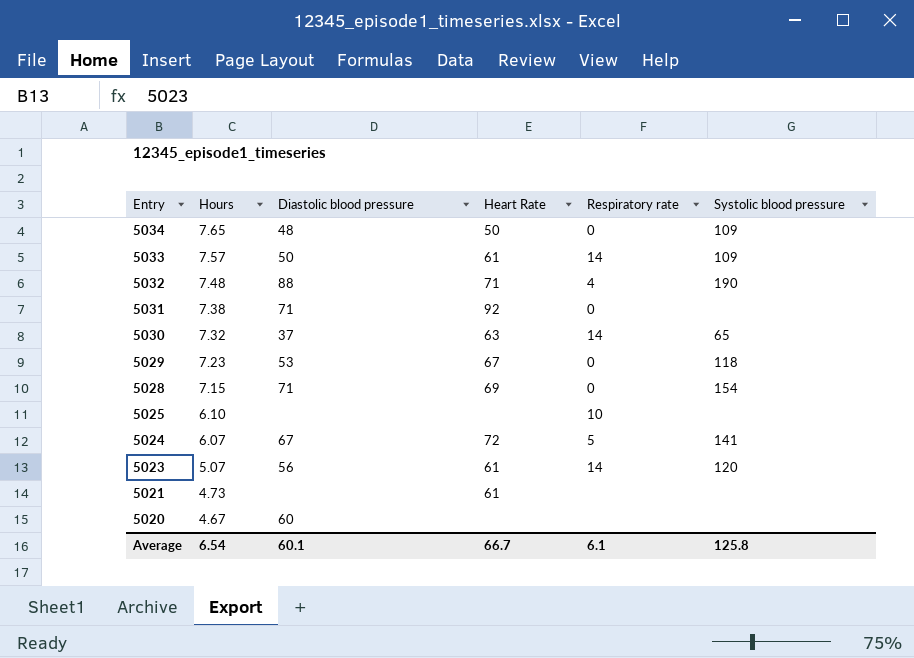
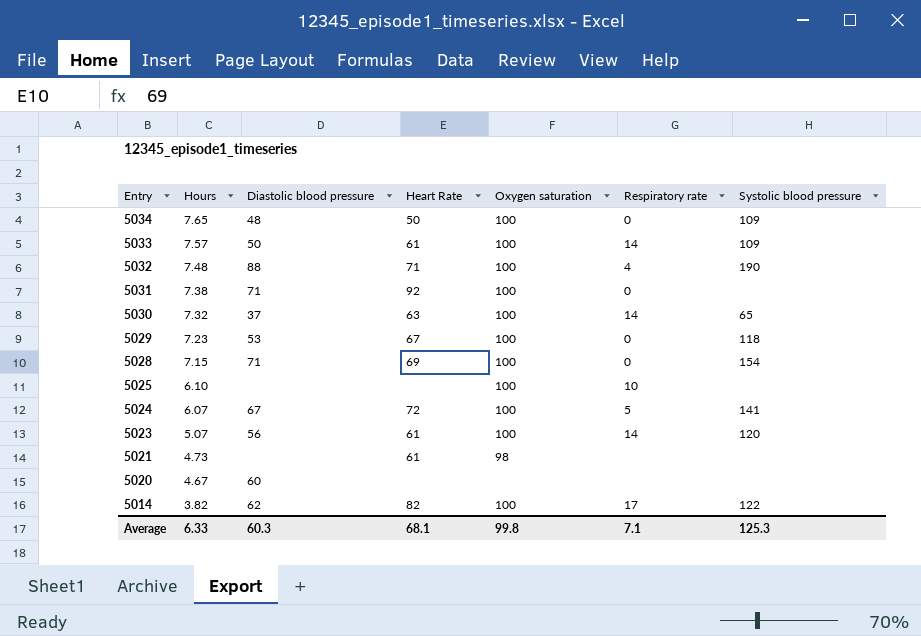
column Oxygen saturation | position: none -> 5
row 5014: none -> 3.82 | 62 | 82 | 100 | 17 | 122
Average | Hours: 6.54 -> 6.33
Average | Diastolic blood pressure: 60.1 -> 60.3
Average | Heart Rate: 66.7 -> 68.1
Average | Respiratory rate: 6.1 -> 7.1
Average | Systolic blood pressure: 125.8 -> 125.3

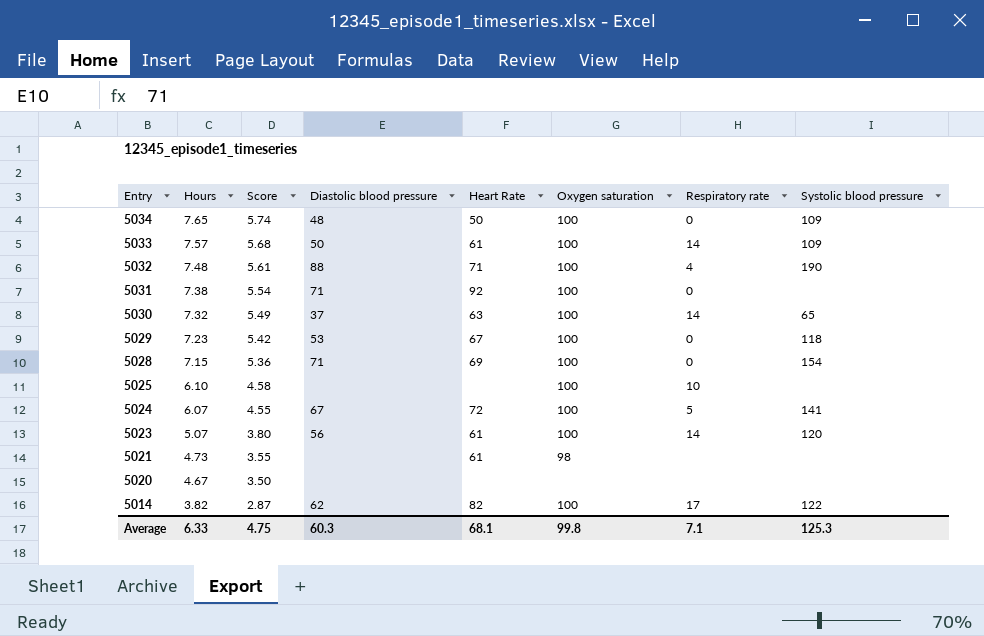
column Score | formula: none -> [Hours] * 0.75
5020 | Diastolic blood pressure: 60 -> none

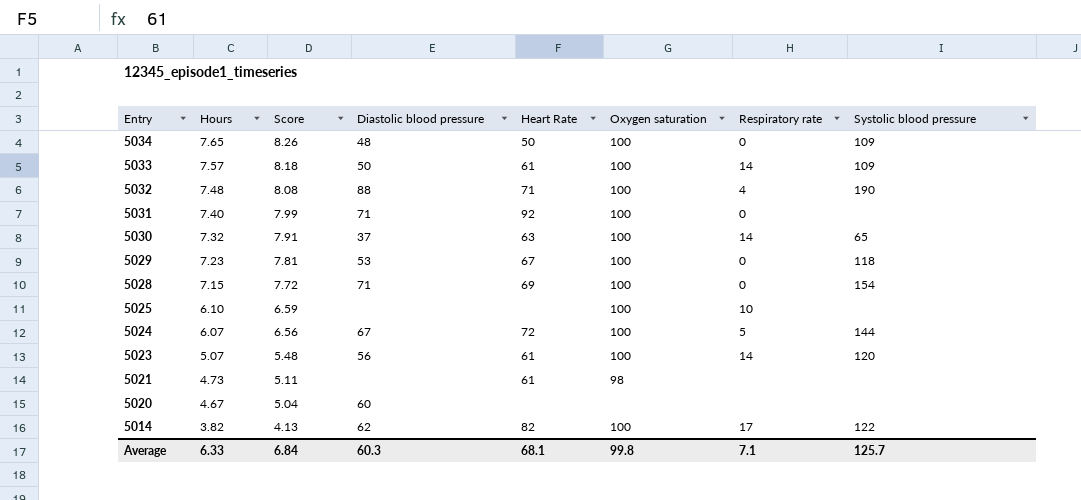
column Score | formula: [Hours] * 0.75 -> [Hours] * 1.08
5031 | Hours: 7.38 -> 7.40
5024 | Systolic blood pressure: 141 -> 144
5020 | Diastolic blood pressure: none -> 60
Average | Score: 4.75 -> 6.84
Average | Systolic blood pressure: 125.3 -> 125.7

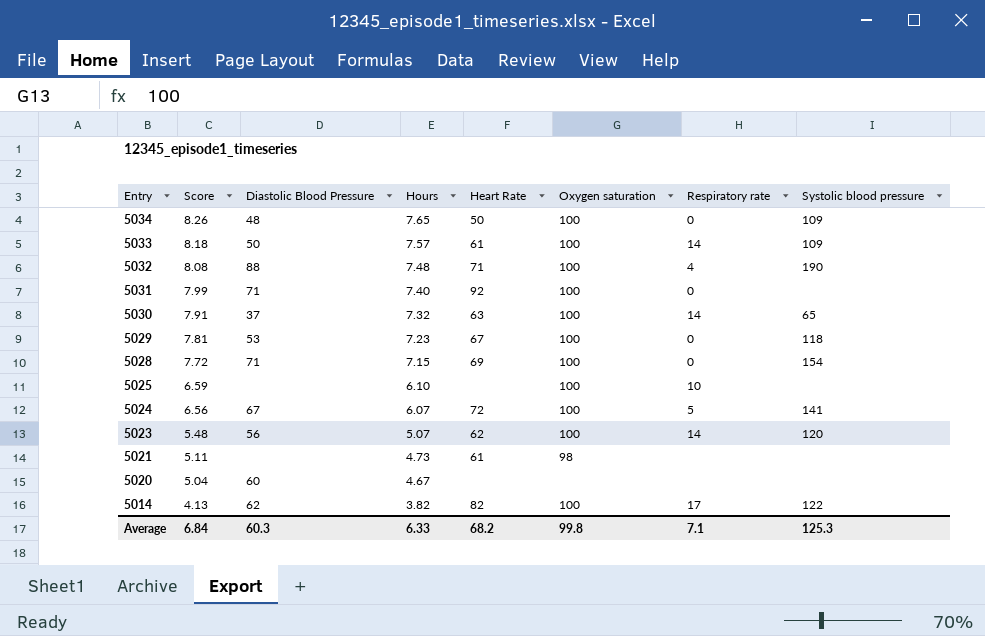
column name: Diastolic blood pressure -> Diastolic Blood Pressure
column Hours | position: 2 -> 4
5024 | Systolic blood pressure: 144 -> 141
5023 | Heart Rate: 61 -> 62
Average | Heart Rate: 68.1 -> 68.2
Average | Systolic blood pressure: 125.7 -> 125.3

